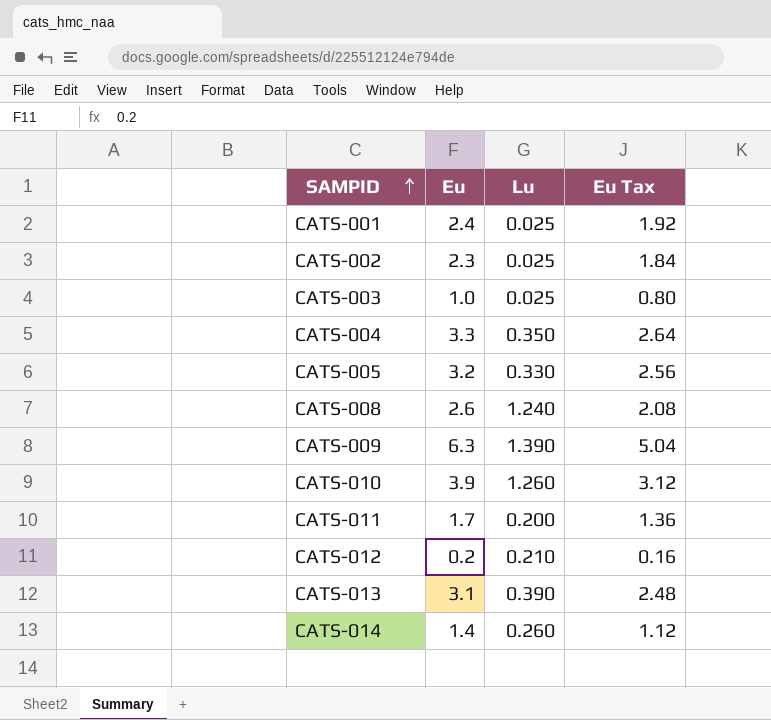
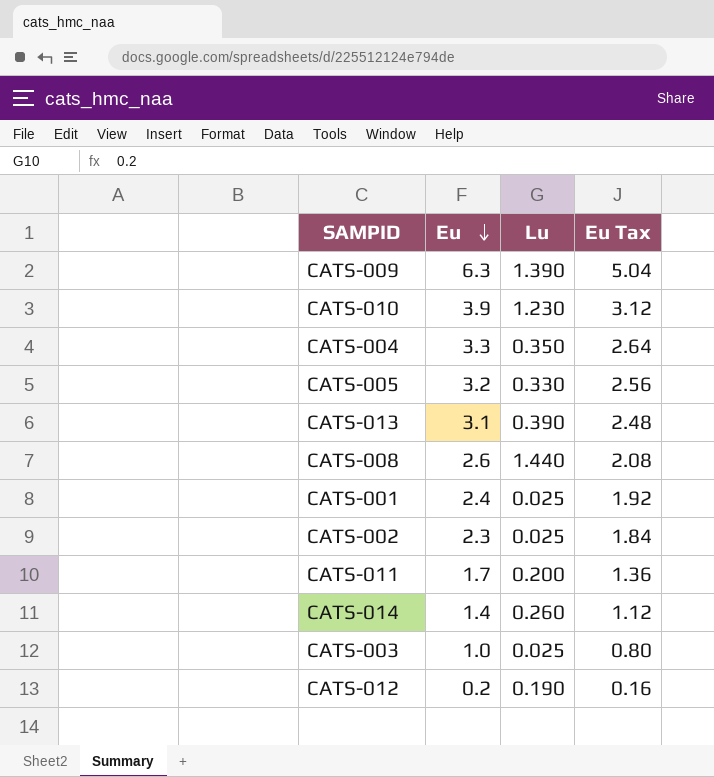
row order: SAMPID ascending -> Eu descending
CATS-010 | Lu: 1.260 -> 1.230
CATS-008 | Lu: 1.240 -> 1.440
CATS-012 | Lu: 0.210 -> 0.190

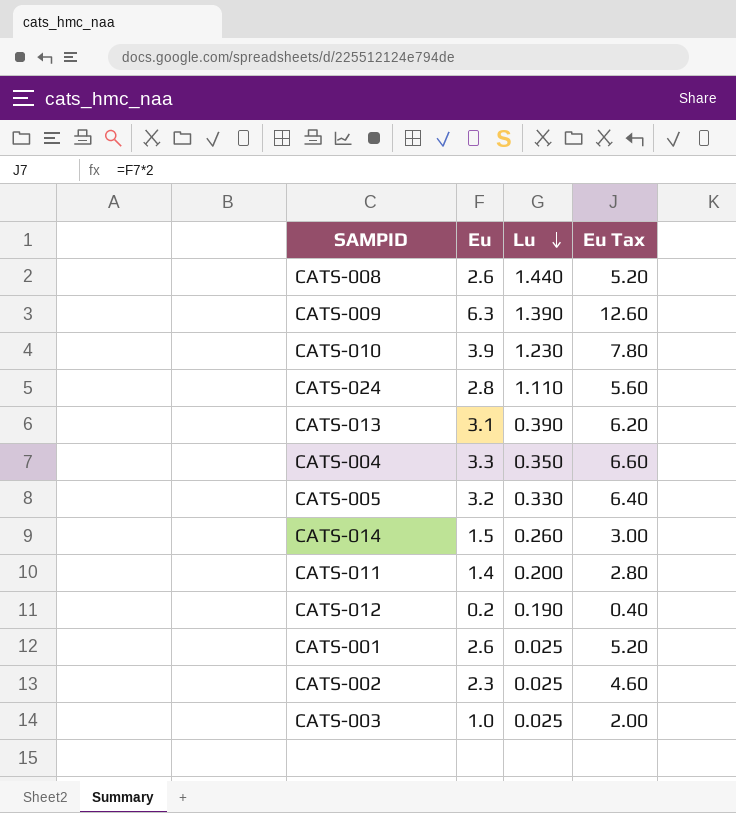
row order: Eu descending -> Lu descending
column Eu Tax | formula: [Eu] * 0.8 -> [Eu] * 2
row CATS-024: none -> 2.8 | 1.110 | 5.60
CATS-014 | Eu: 1.4 -> 1.5
CATS-011 | Eu: 1.7 -> 1.4
CATS-001 | Eu: 2.4 -> 2.6

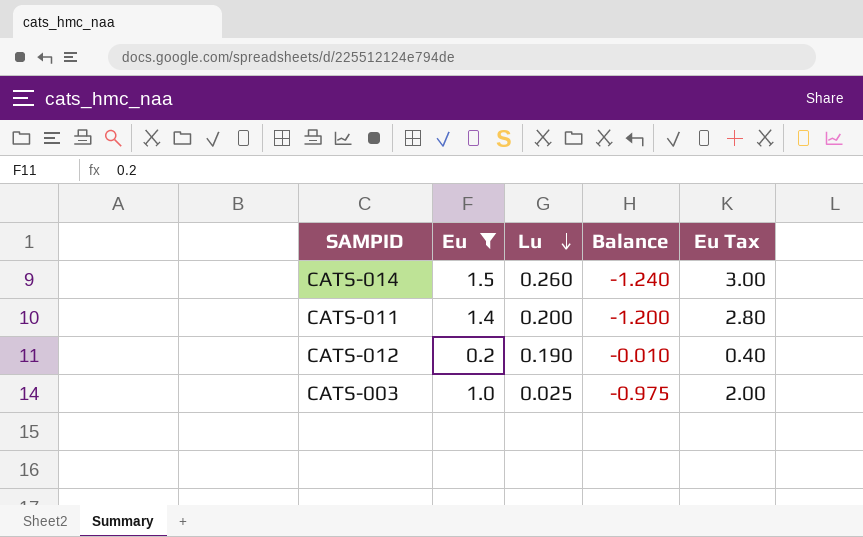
filter: none -> Eu <= 1.5
column Balance | formula: none -> [Lu] - [Eu]

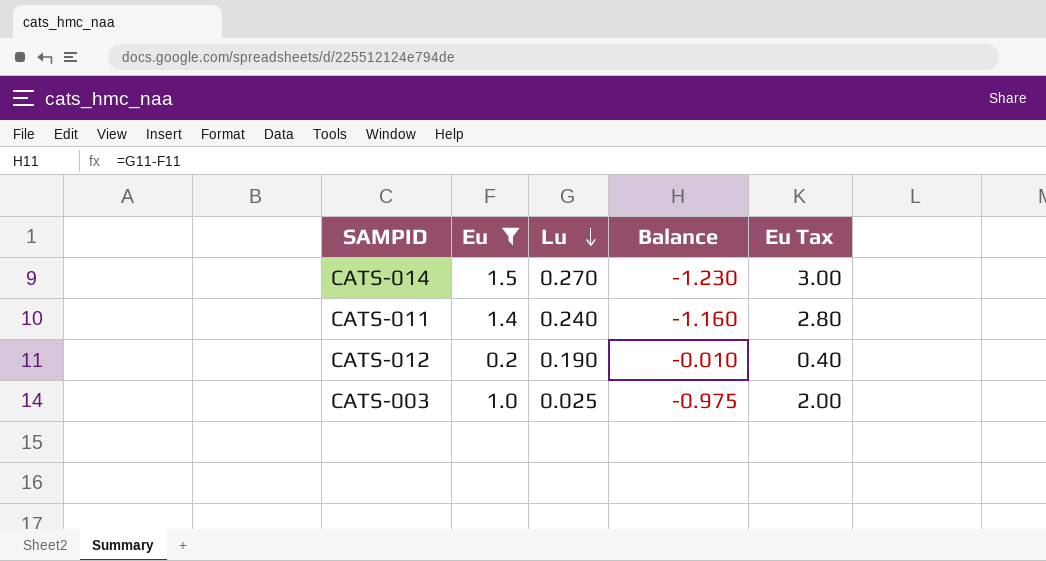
CATS-014 | Lu: 0.260 -> 0.270
CATS-014 | Balance: -1.240 -> -1.230
CATS-011 | Lu: 0.200 -> 0.240
CATS-011 | Balance: -1.200 -> -1.160

